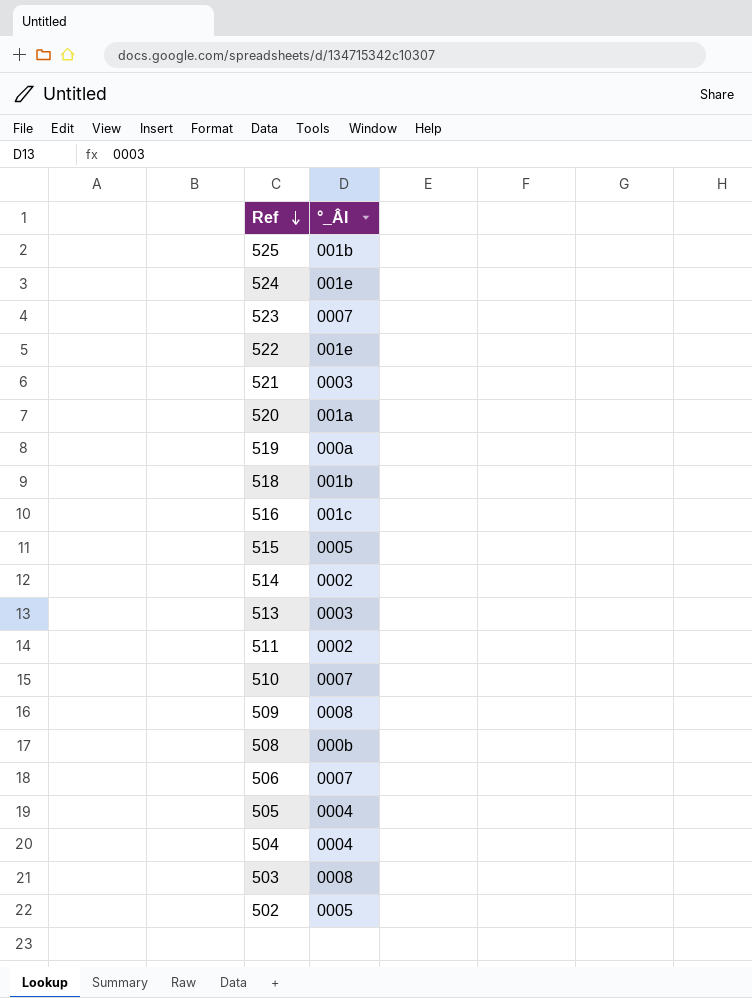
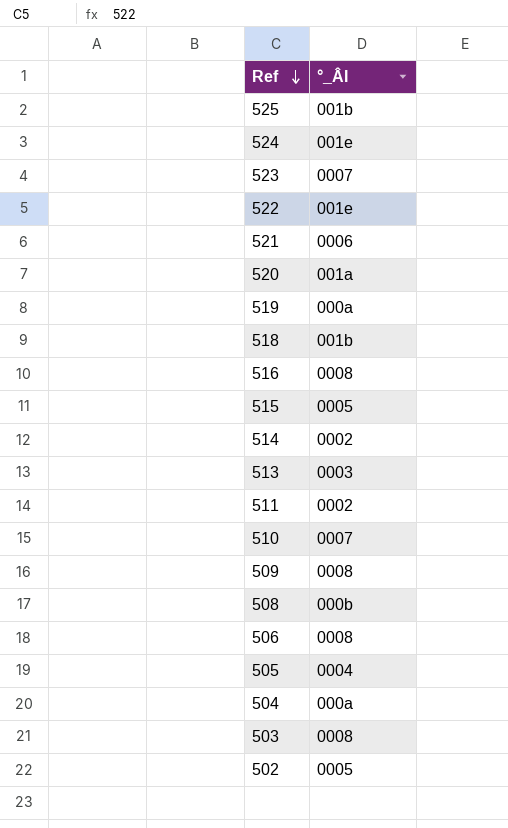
521 | °_ÂI: 0003 -> 0006
516 | °_ÂI: 001c -> 0008
506 | °_ÂI: 0007 -> 0008
504 | °_ÂI: 0004 -> 000a

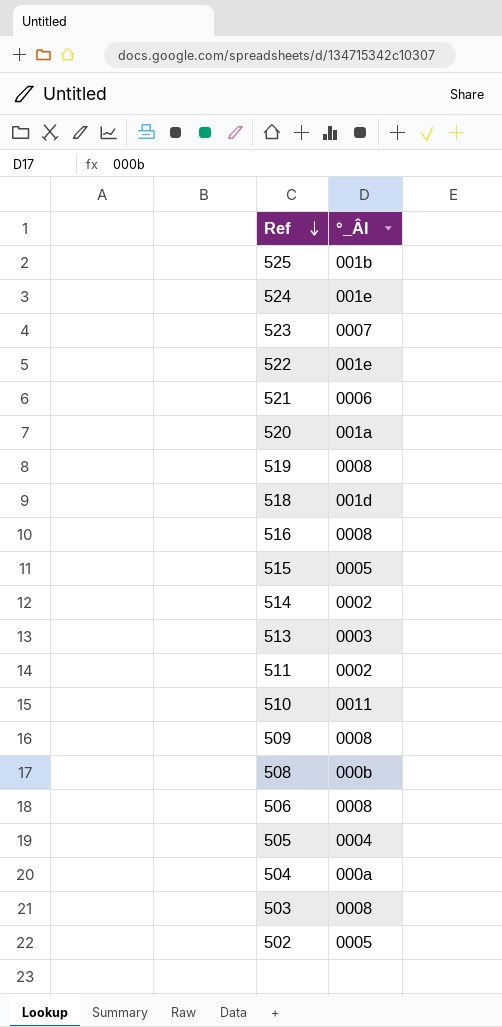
519 | °_ÂI: 000a -> 0008
518 | °_ÂI: 001b -> 001d
510 | °_ÂI: 0007 -> 0011

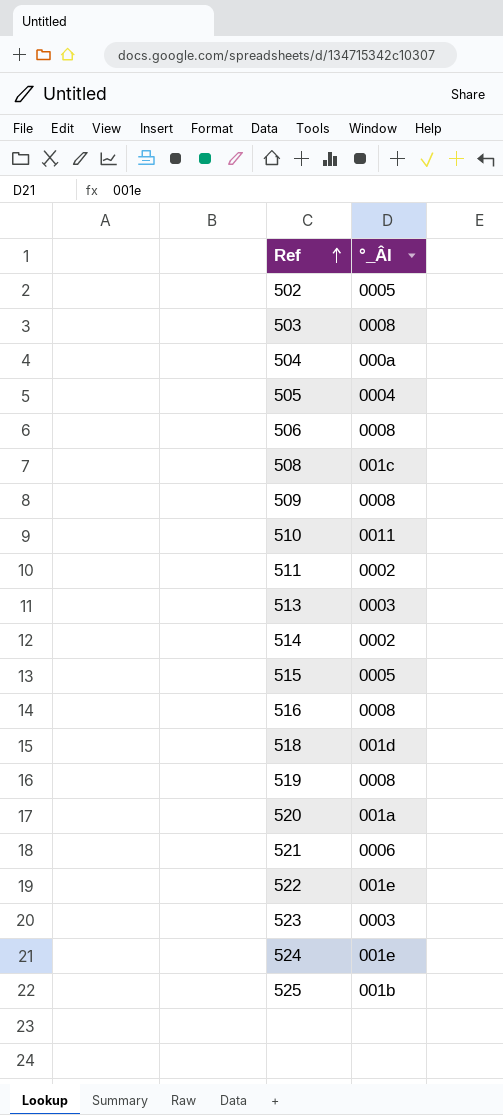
row order: Ref descending -> Ref ascending
508 | °_ÂI: 000b -> 001c
523 | °_ÂI: 0007 -> 0003

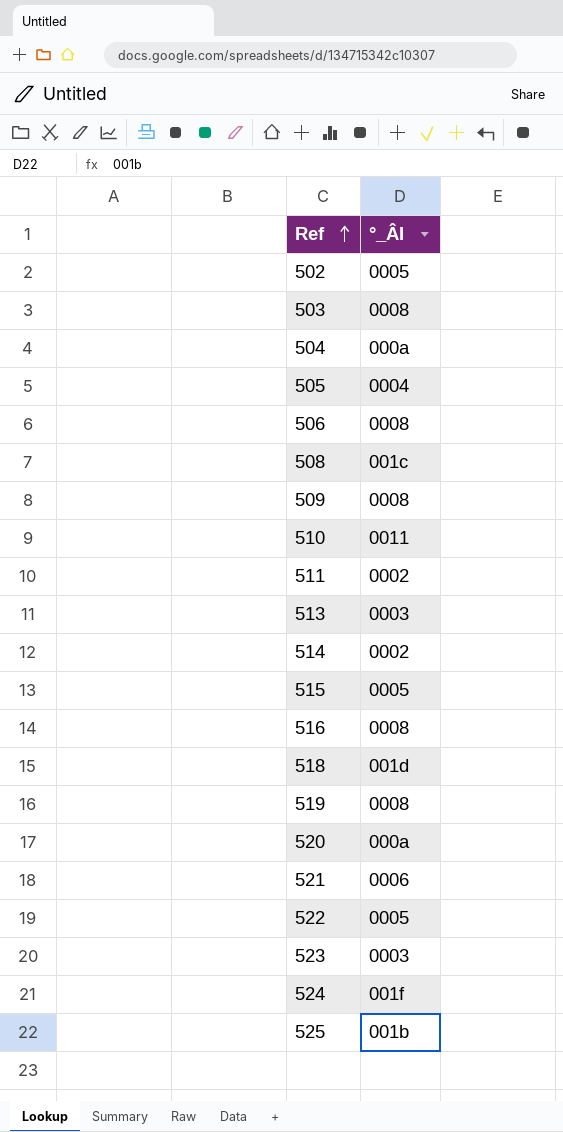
520 | °_ÂI: 001a -> 000a
522 | °_ÂI: 001e -> 0005
524 | °_ÂI: 001e -> 001f

